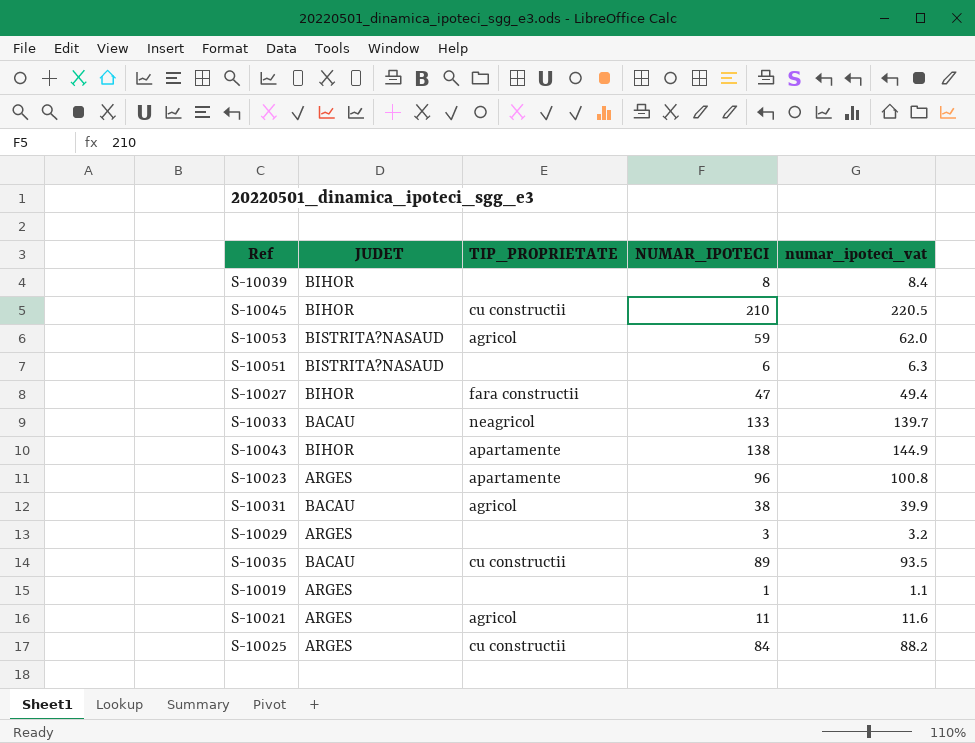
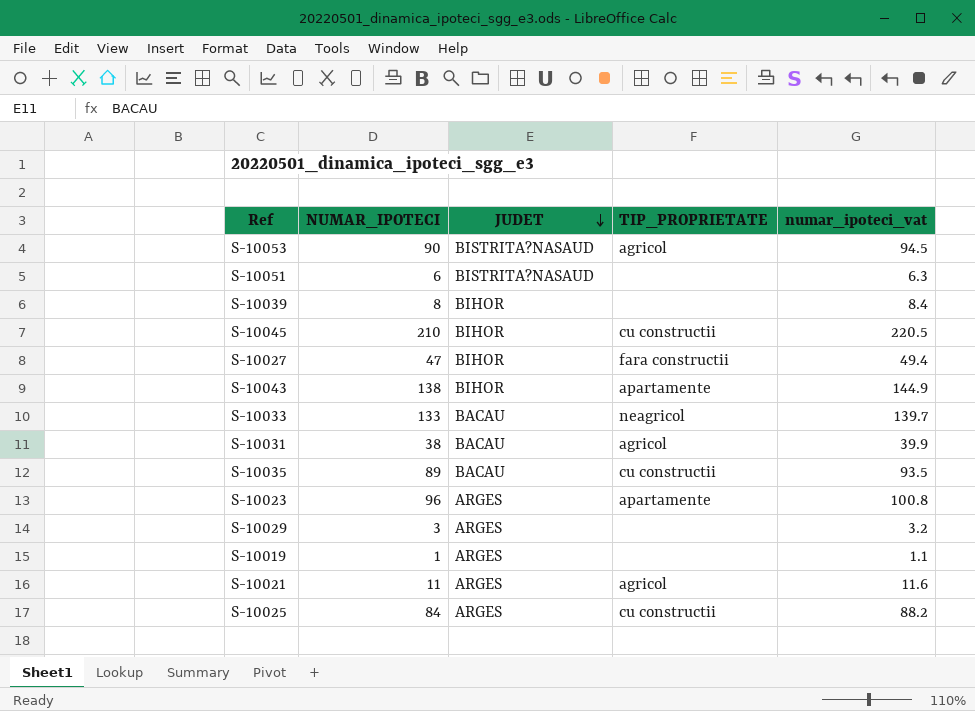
row order: none -> JUDET descending
column NUMAR_IPOTECI | position: 4 -> 2
S-10053 | NUMAR_IPOTECI: 59 -> 90
S-10053 | numar_ipoteci_vat: 62.0 -> 94.5

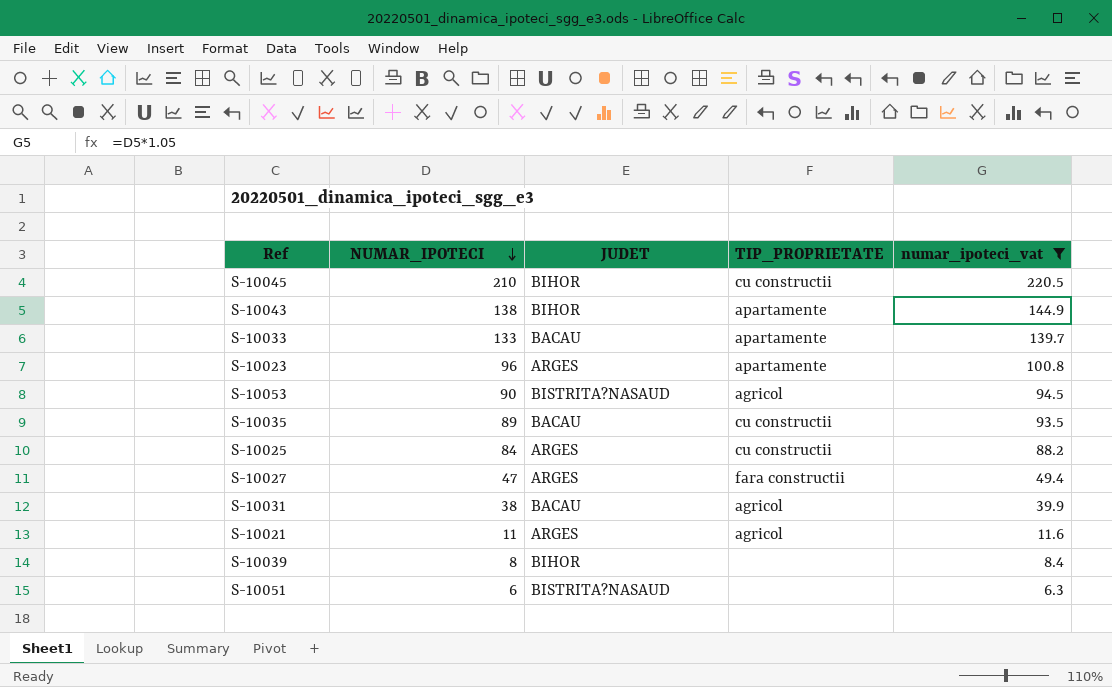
filter: none -> numar_ipoteci_vat >= 6.3
row order: JUDET descending -> NUMAR_IPOTECI descending
S-10033 | TIP_PROPRIETATE: neagricol -> apartamente
S-10027 | JUDET: BIHOR -> ARGES

